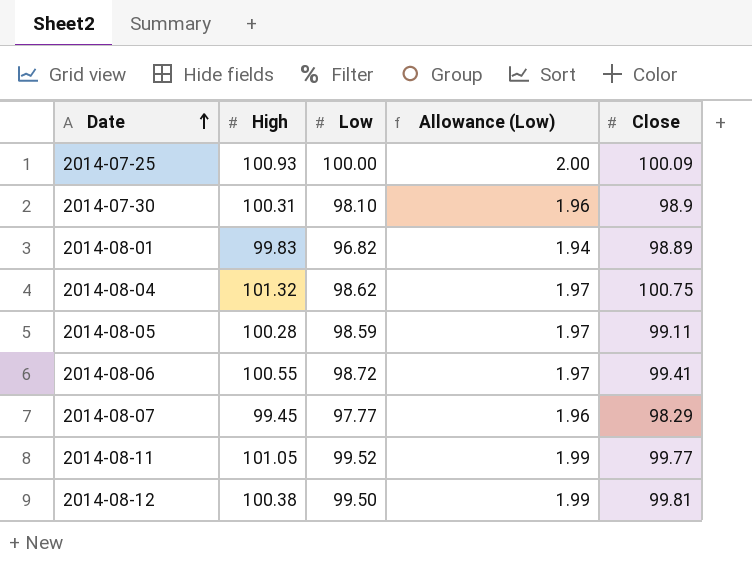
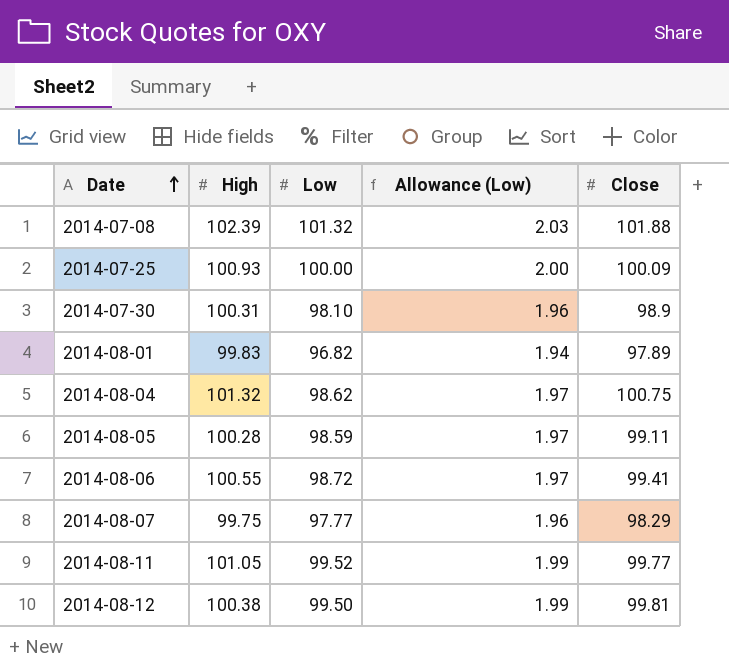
row 2014-07-08: none -> 102.39 | 101.32 | 2.03 | 101.88
2014-08-01 | Close: 98.89 -> 97.89
2014-08-07 | High: 99.45 -> 99.75

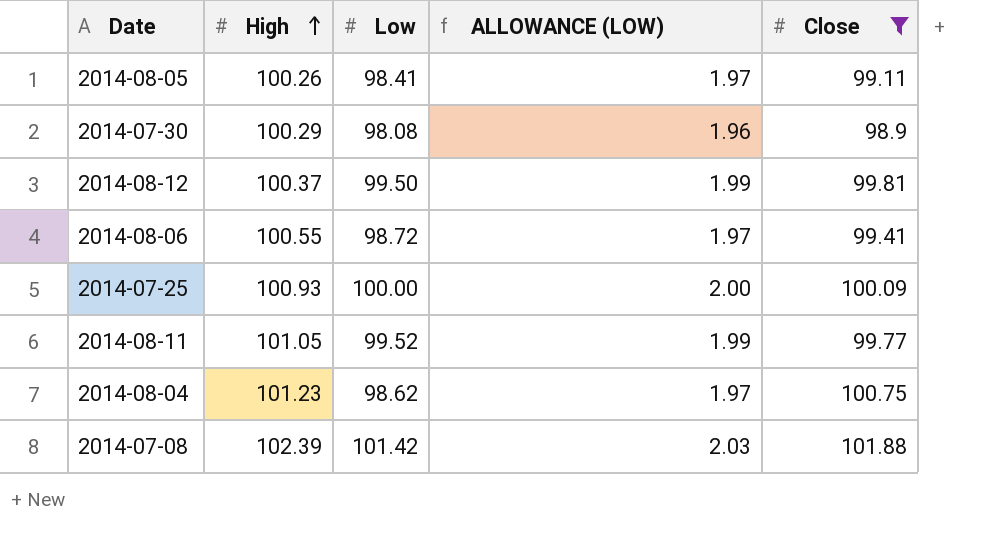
filter: none -> Close >= 98.9
row order: Date ascending -> High ascending
column name: Allowance (Low) -> ALLOWANCE (LOW)
2014-08-05 | High: 100.28 -> 100.26
2014-08-05 | Low: 98.59 -> 98.41
2014-07-30 | High: 100.31 -> 100.29
2014-07-30 | Low: 98.10 -> 98.08
2014-08-12 | High: 100.38 -> 100.37
2014-08-04 | High: 101.32 -> 101.23
2014-07-08 | Low: 101.32 -> 101.42

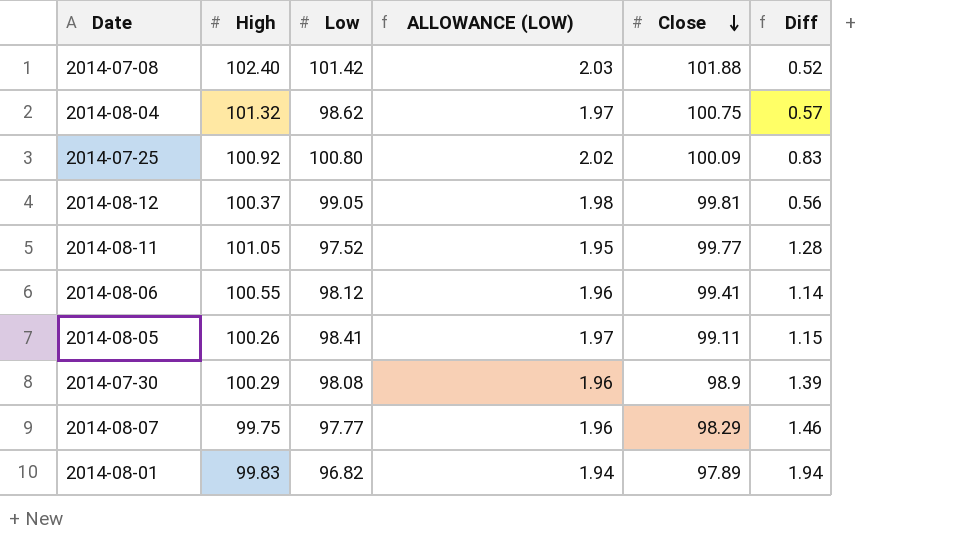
filter: Close >= 98.9 -> none
row order: High ascending -> Close descending
column Diff | formula: none -> [High] - [Close]
2014-07-08 | High: 102.39 -> 102.40
2014-08-04 | High: 101.23 -> 101.32
2014-07-25 | High: 100.93 -> 100.92
2014-07-25 | Low: 100.00 -> 100.80
2014-07-25 | ALLOWANCE (LOW): 2.00 -> 2.02
2014-08-12 | Low: 99.50 -> 99.05
2014-08-12 | ALLOWANCE (LOW): 1.99 -> 1.98
2014-08-11 | Low: 99.52 -> 97.52
2014-08-11 | ALLOWANCE (LOW): 1.99 -> 1.95
2014-08-06 | Low: 98.72 -> 98.12
2014-08-06 | ALLOWANCE (LOW): 1.97 -> 1.96

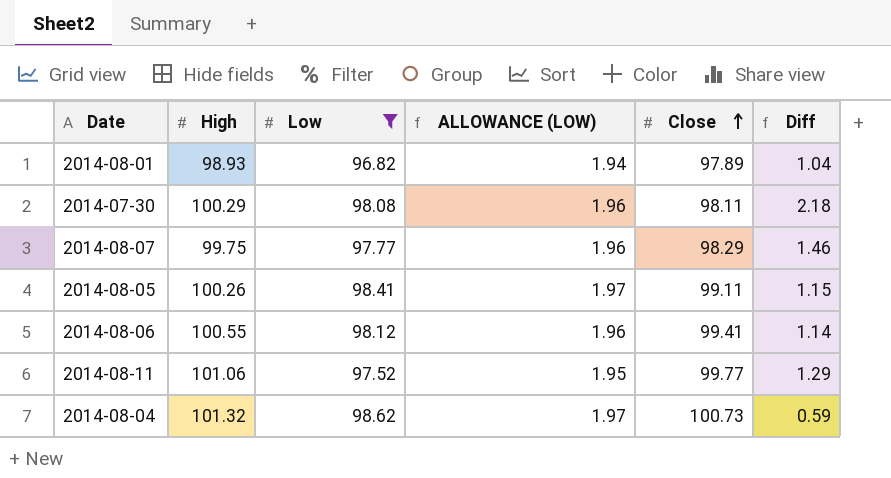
filter: none -> Low <= 98.62
row order: Close descending -> Close ascending
2014-08-01 | High: 99.83 -> 98.93
2014-08-01 | Diff: 1.94 -> 1.04
2014-07-30 | Close: 98.9 -> 98.11
2014-07-30 | Diff: 1.39 -> 2.18
2014-08-11 | High: 101.05 -> 101.06
2014-08-11 | Diff: 1.28 -> 1.29
2014-08-04 | Close: 100.75 -> 100.73
2014-08-04 | Diff: 0.57 -> 0.59

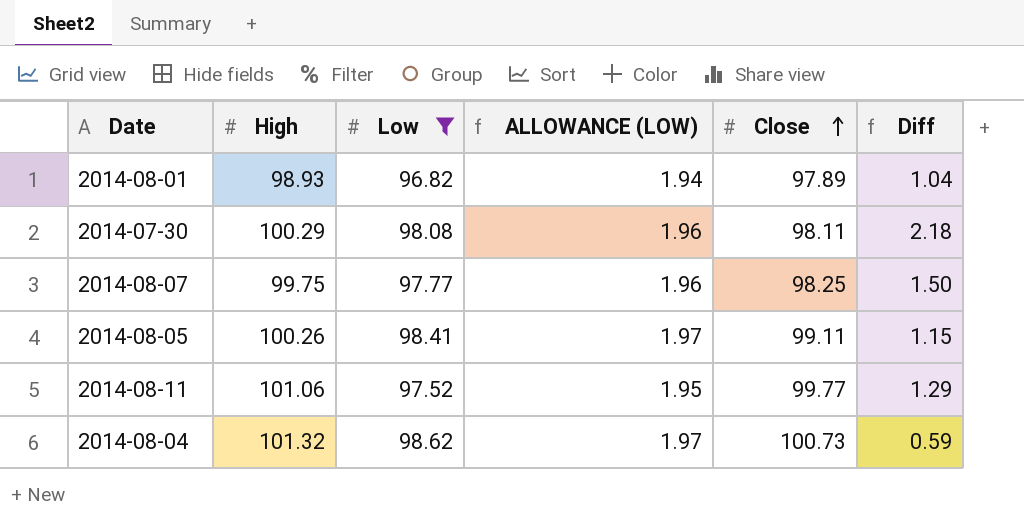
row 2014-08-06: 100.55 | 98.12 | 1.96 | 99.41 | 1.14 -> none
2014-08-07 | Close: 98.29 -> 98.25
2014-08-07 | Diff: 1.46 -> 1.50

